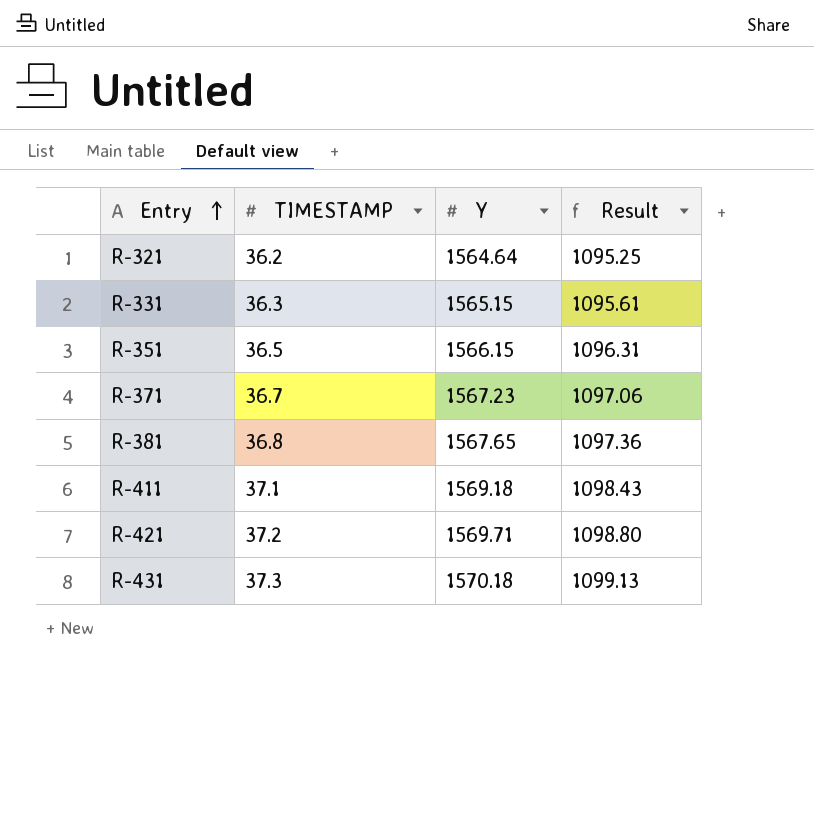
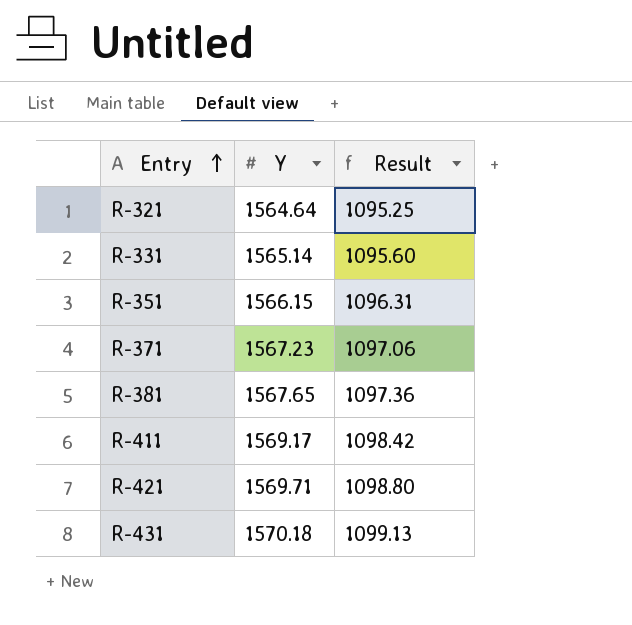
column TIMESTAMP | position: 2 -> none
R-331 | Y: 1565.15 -> 1565.14
R-331 | Result: 1095.61 -> 1095.60
R-411 | Y: 1569.18 -> 1569.17
R-411 | Result: 1098.43 -> 1098.42

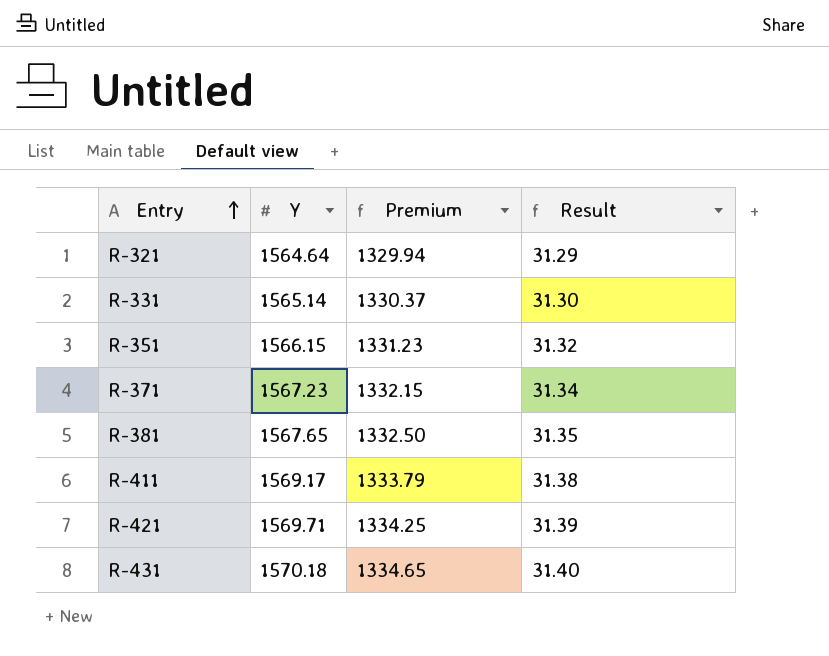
column Premium | formula: none -> [Y] * 0.85
column Result | formula: [Y] * 0.7 -> [Y] * 0.02

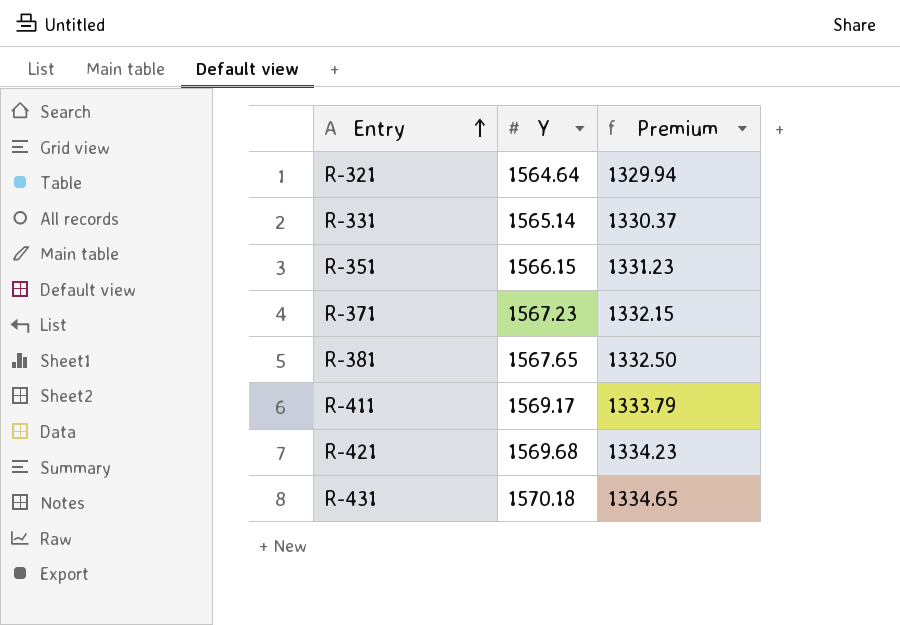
column Result | formula: [Y] * 0.02 -> none
R-421 | Y: 1569.71 -> 1569.68
R-421 | Premium: 1334.25 -> 1334.23

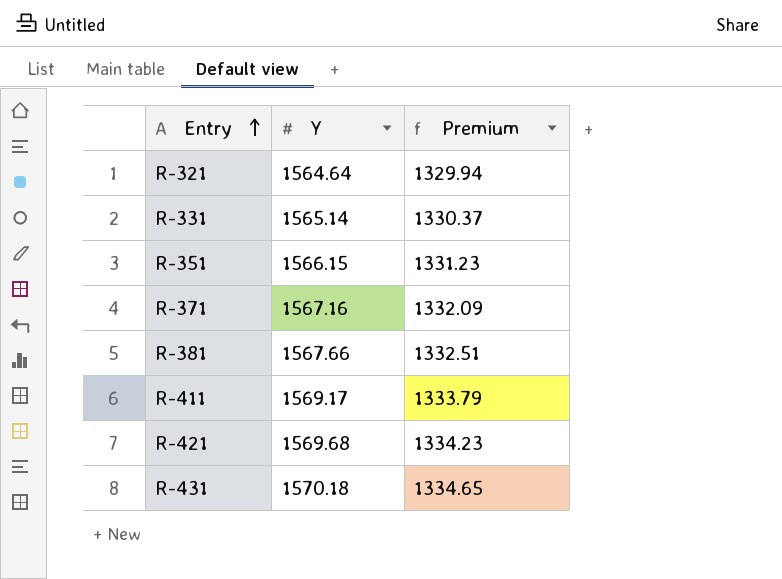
R-371 | Y: 1567.23 -> 1567.16
R-371 | Premium: 1332.15 -> 1332.09
R-381 | Y: 1567.65 -> 1567.66
R-381 | Premium: 1332.50 -> 1332.51

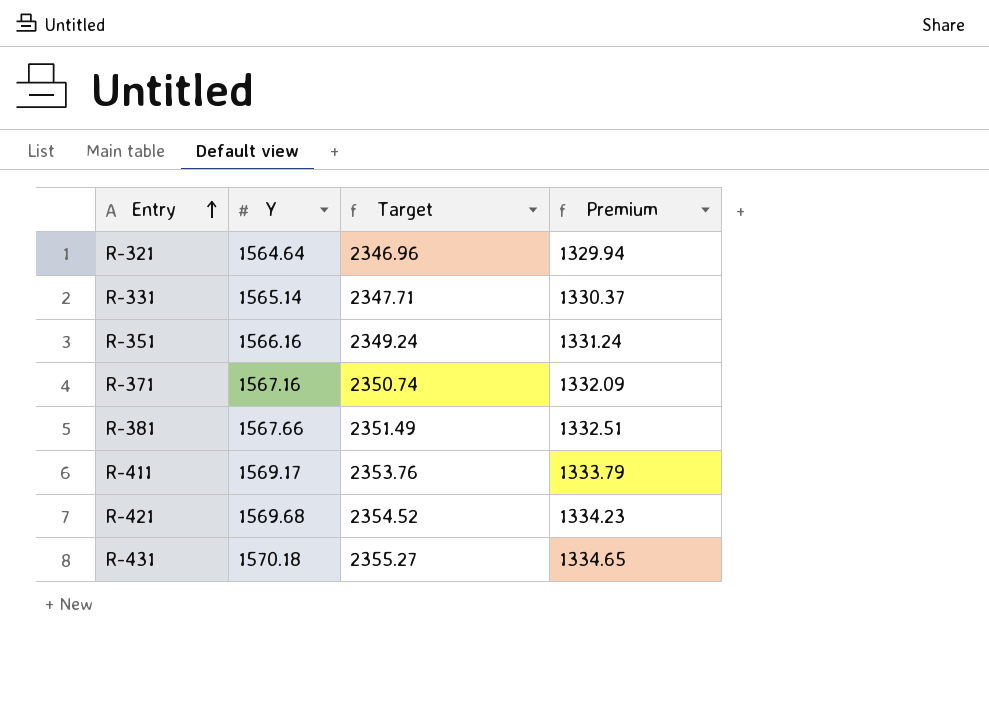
column Target | formula: none -> [Y] * 1.5
R-351 | Y: 1566.15 -> 1566.16
R-351 | Premium: 1331.23 -> 1331.24

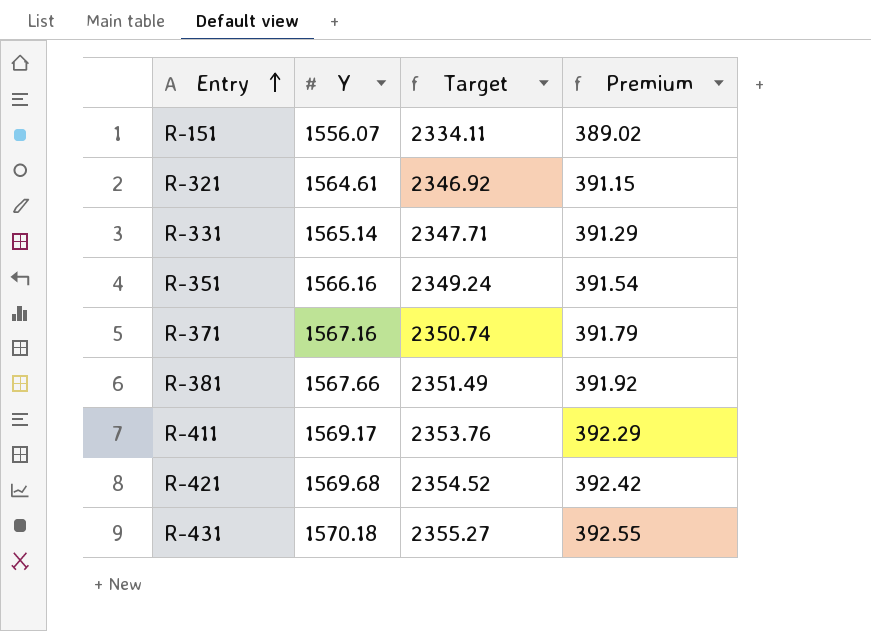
column Premium | formula: [Y] * 0.85 -> [Y] * 0.25
row R-151: none -> 1556.07 | 2334.11 | 389.02
R-321 | Y: 1564.64 -> 1564.61
R-321 | Target: 2346.96 -> 2346.92

